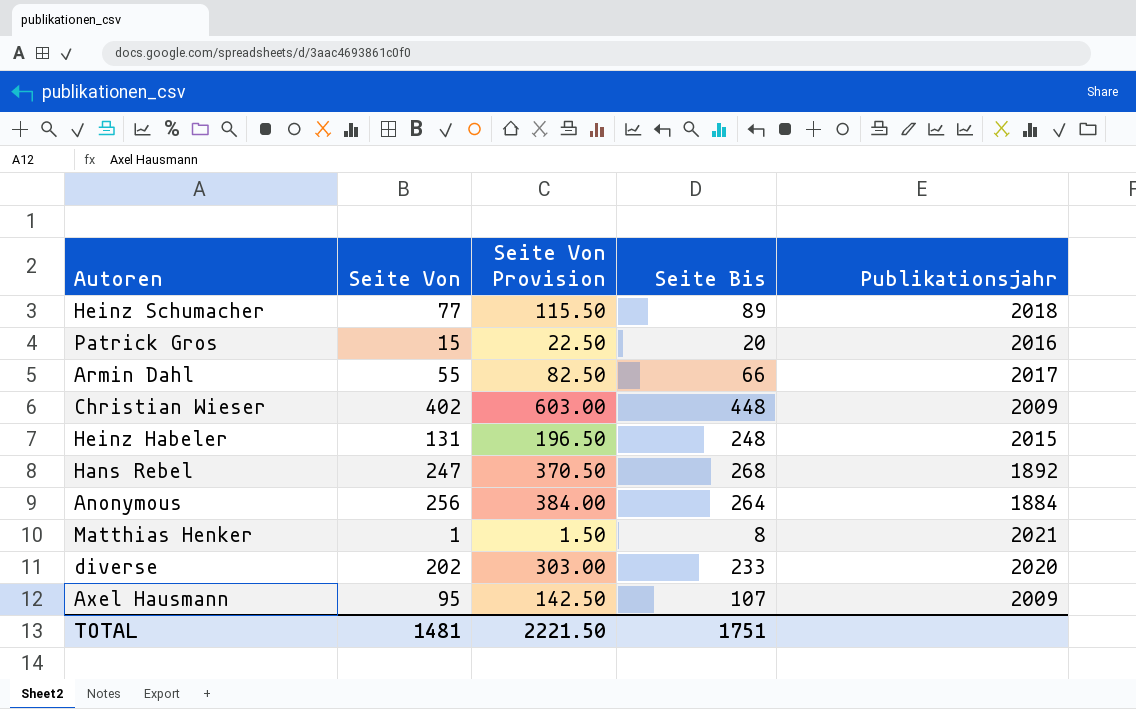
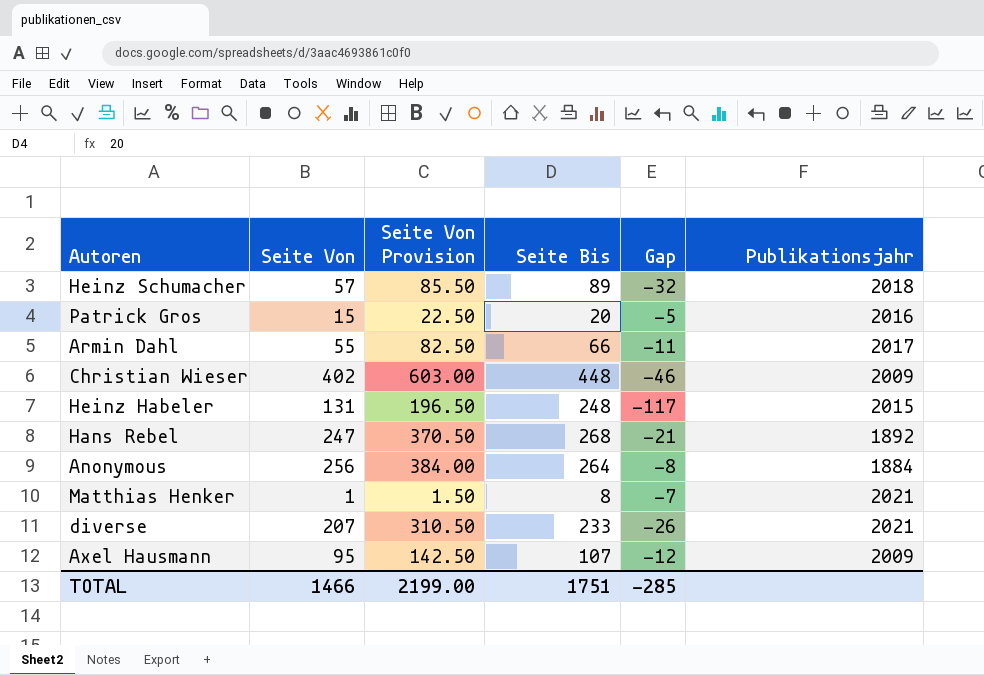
column Gap | formula: none -> [Seite Von] - [Seite Bis]
Heinz Schumacher | Seite Von: 77 -> 57
Heinz Schumacher | Seite Von Provision: 115.50 -> 85.50
diverse | Seite Von: 202 -> 207
diverse | Seite Von Provision: 303.00 -> 310.50
diverse | Publikationsjahr: 2020 -> 2021
TOTAL | Seite Von: 1481 -> 1466
TOTAL | Seite Von Provision: 2221.50 -> 2199.00

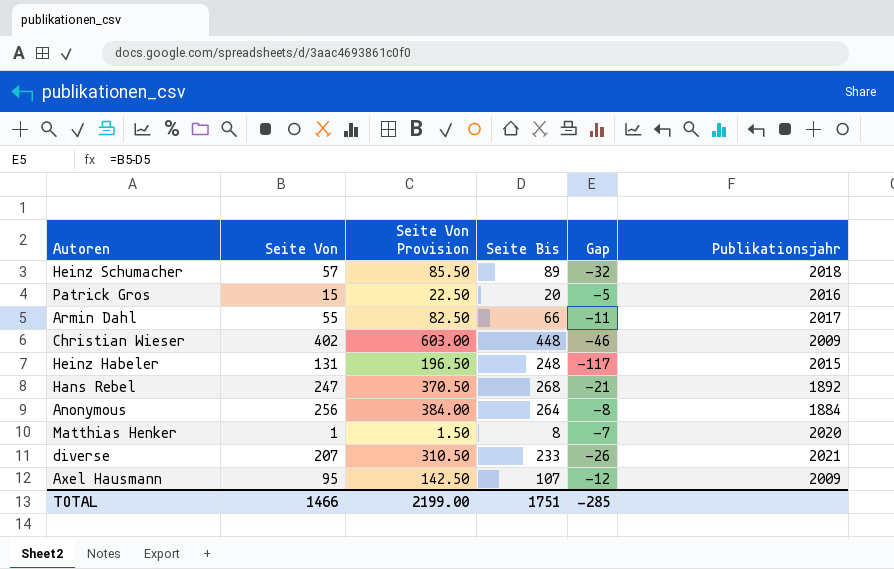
Matthias Henker | Publikationsjahr: 2021 -> 2020

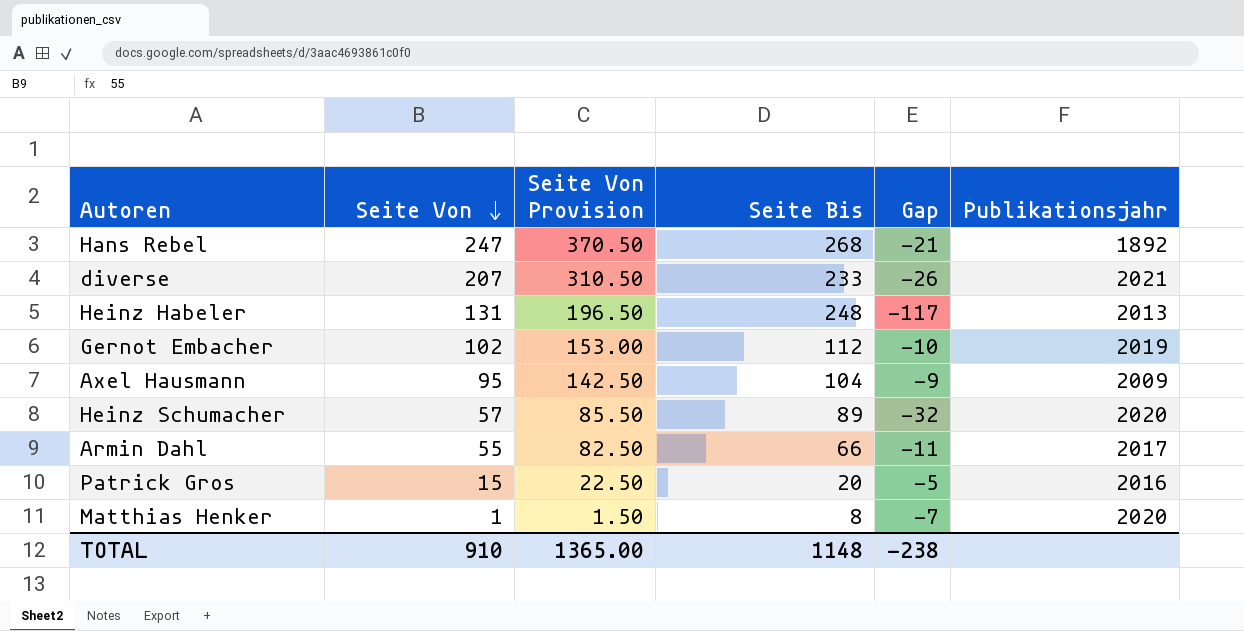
row order: none -> Seite Von descending
row Christian Wieser: 402 | 603.00 | 448 | -46 | 2009 -> none
row Anonymous: 256 | 384.00 | 264 | -8 | 1884 -> none
Heinz Habeler | Publikationsjahr: 2015 -> 2013
row Gernot Embacher: none -> 102 | 153.00 | 112 | -10 | 2019
Axel Hausmann | Seite Bis: 107 -> 104
Axel Hausmann | Gap: -12 -> -9
Heinz Schumacher | Publikationsjahr: 2018 -> 2020
TOTAL | Seite Von: 1466 -> 910
TOTAL | Seite Von Provision: 2199.00 -> 1365.00
TOTAL | Seite Bis: 1751 -> 1148
TOTAL | Gap: -285 -> -238

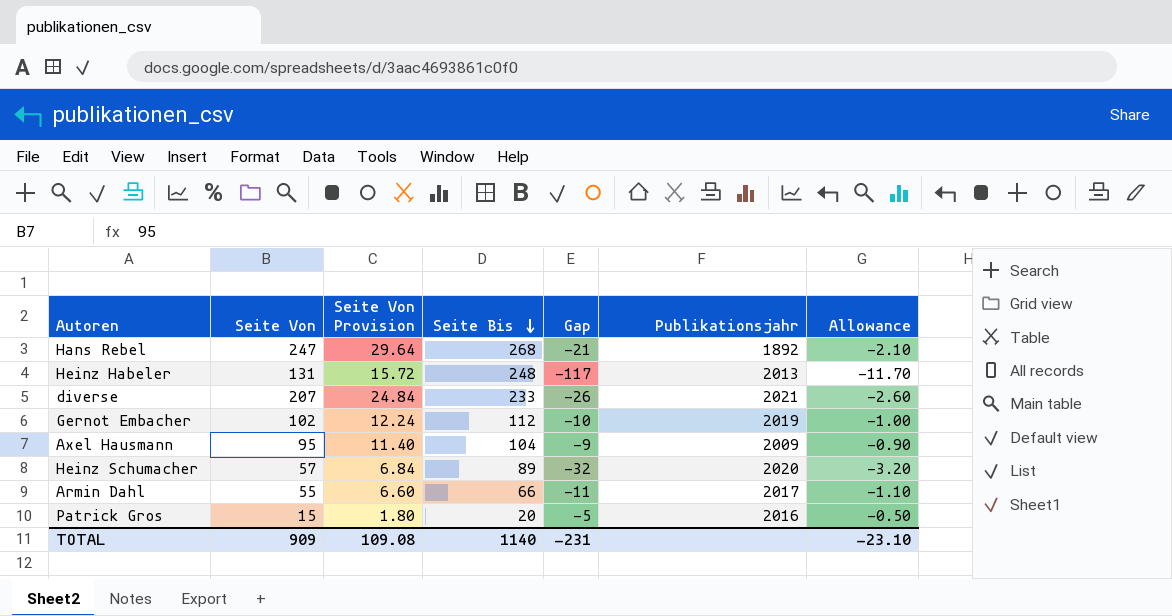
row order: Seite Von descending -> Seite Bis descending
column Seite Von Provision | formula: [Seite Von] * 1.5 -> [Seite Von] * 0.12
column Allowance | formula: none -> [Gap] * 0.1
row Matthias Henker: 1 | 1.50 | 8 | -7 | 2020 -> none
TOTAL | Seite Von: 910 -> 909
TOTAL | Seite Von Provision: 1365.00 -> 109.08
TOTAL | Seite Bis: 1148 -> 1140
TOTAL | Gap: -238 -> -231

